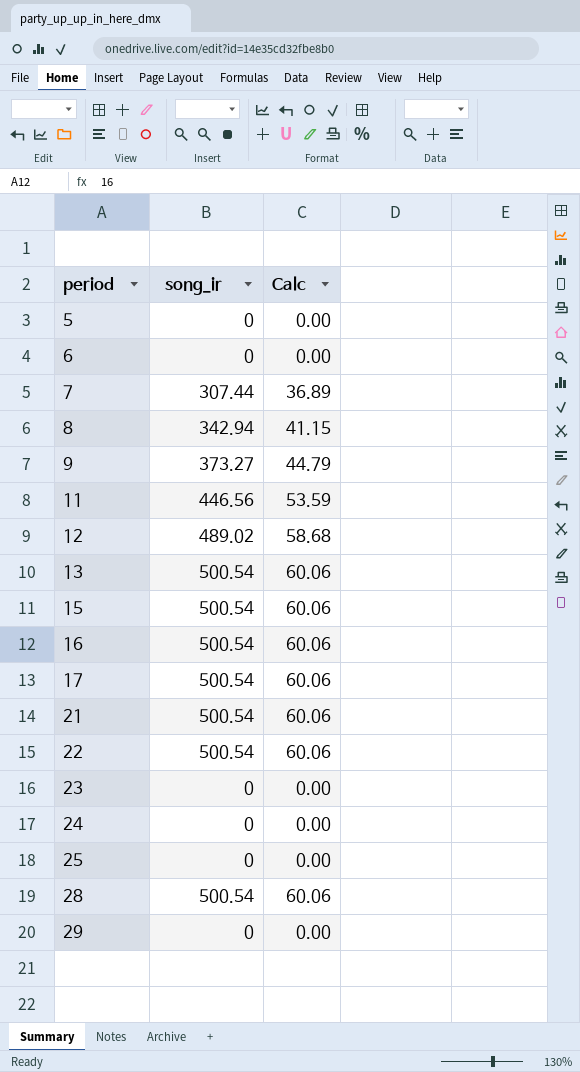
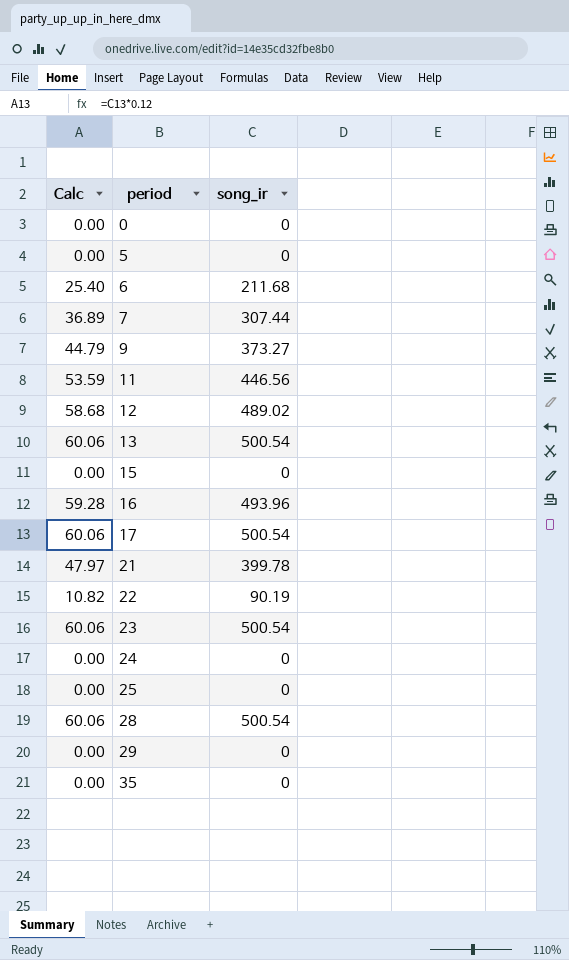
column Calc | position: 3 -> 1
row 8: 342.94 | 41.15 -> none
row 0: none -> 0.00 | 0
6 | Calc: 0.00 -> 25.40
6 | song_ir: 0 -> 211.68
15 | Calc: 60.06 -> 0.00
15 | song_ir: 500.54 -> 0
16 | Calc: 60.06 -> 59.28
16 | song_ir: 500.54 -> 493.96
21 | Calc: 60.06 -> 47.97
21 | song_ir: 500.54 -> 399.78
22 | Calc: 60.06 -> 10.82
22 | song_ir: 500.54 -> 90.19
23 | Calc: 0.00 -> 60.06
23 | song_ir: 0 -> 500.54
row 35: none -> 0.00 | 0

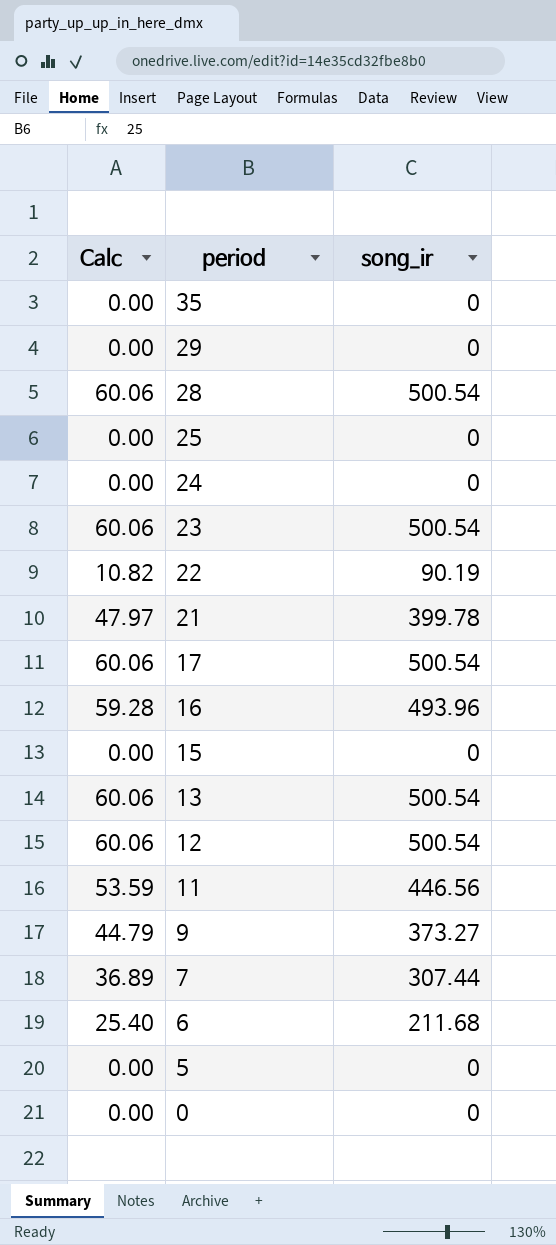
row order: period ascending -> period descending
12 | Calc: 58.68 -> 60.06
12 | song_ir: 489.02 -> 500.54

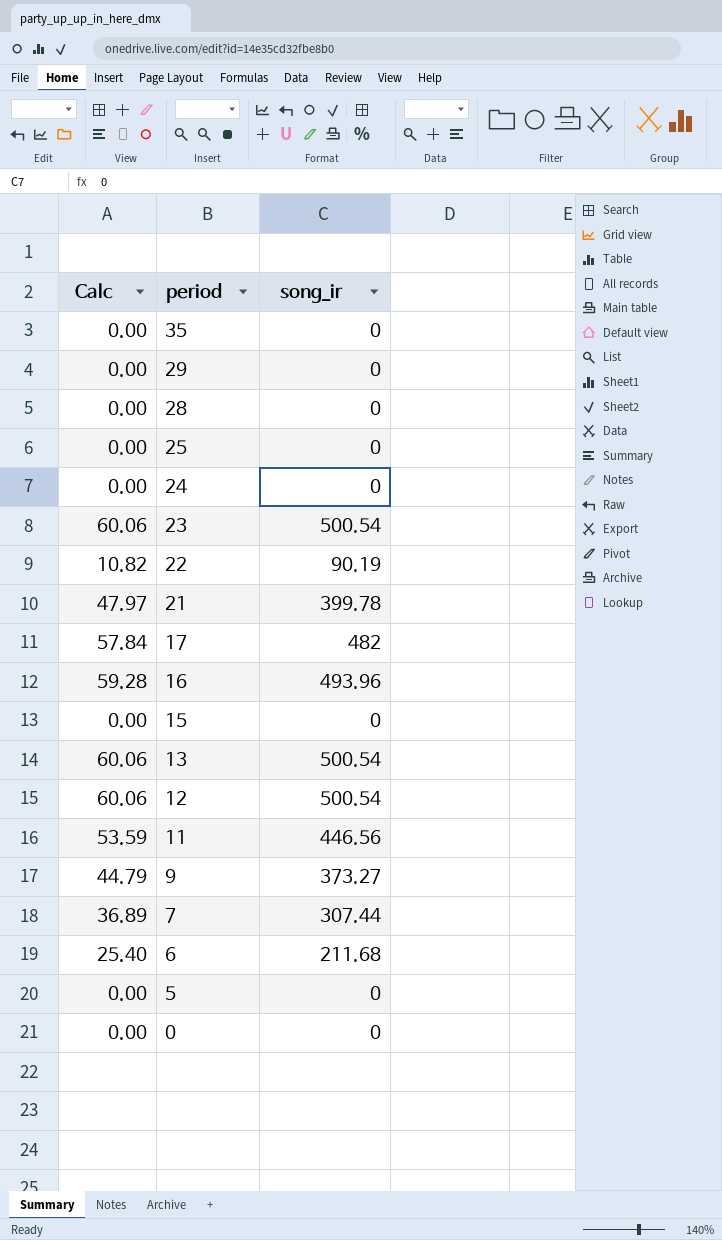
28 | Calc: 60.06 -> 0.00
28 | song_ir: 500.54 -> 0
17 | Calc: 60.06 -> 57.84
17 | song_ir: 500.54 -> 482

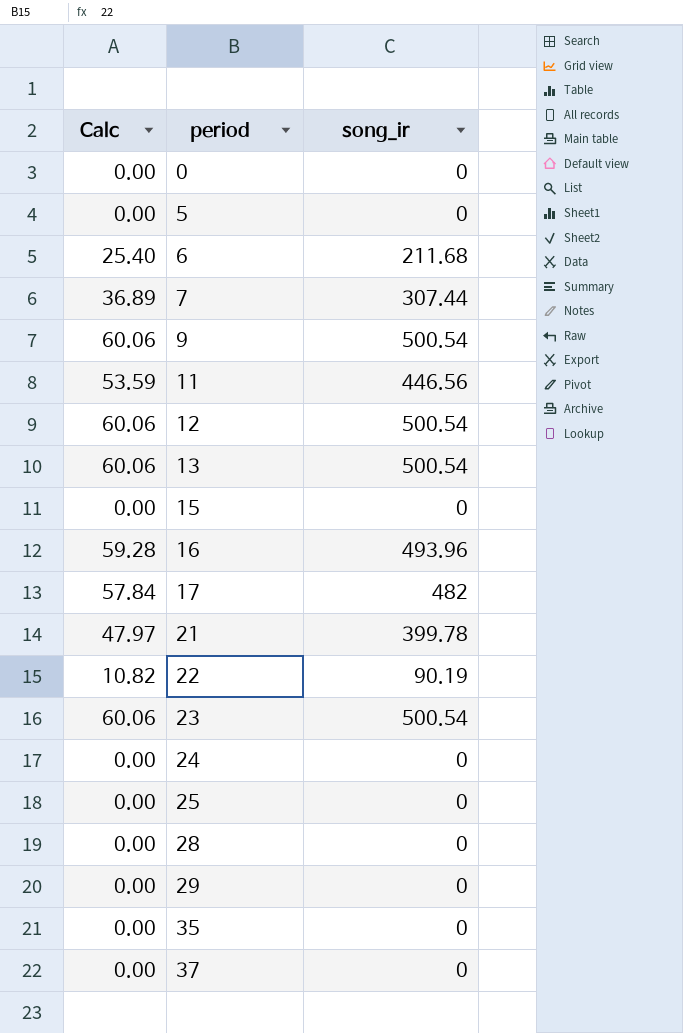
row order: period descending -> period ascending
9 | Calc: 44.79 -> 60.06
9 | song_ir: 373.27 -> 500.54
row 37: none -> 0.00 | 0

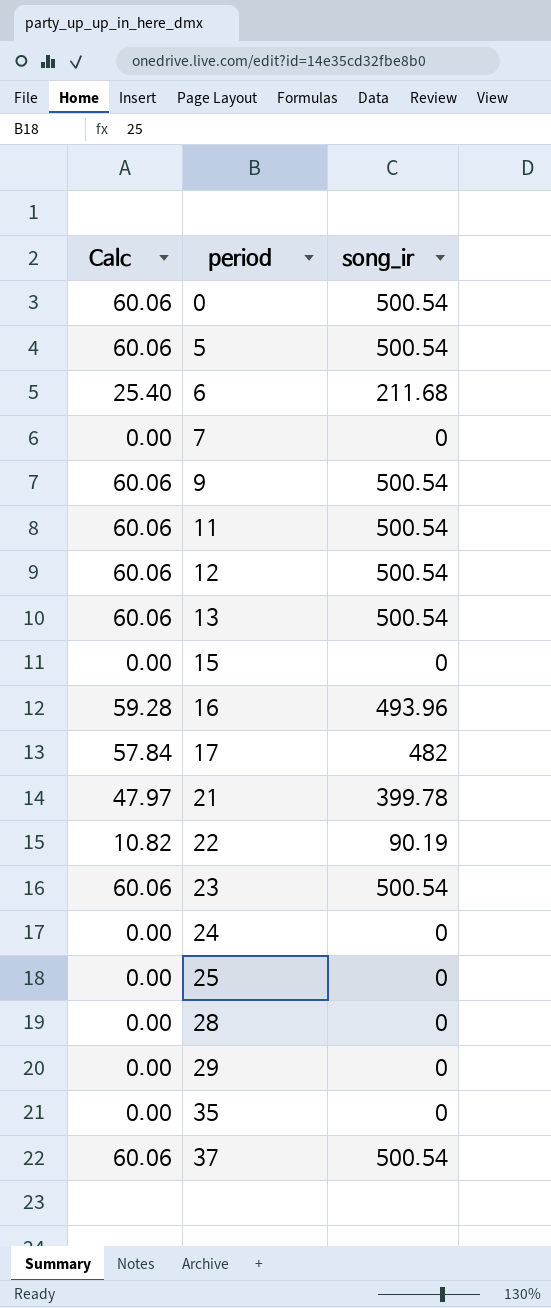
0 | Calc: 0.00 -> 60.06
0 | song_ir: 0 -> 500.54
5 | Calc: 0.00 -> 60.06
5 | song_ir: 0 -> 500.54
7 | Calc: 36.89 -> 0.00
7 | song_ir: 307.44 -> 0
11 | Calc: 53.59 -> 60.06
11 | song_ir: 446.56 -> 500.54
37 | Calc: 0.00 -> 60.06
37 | song_ir: 0 -> 500.54

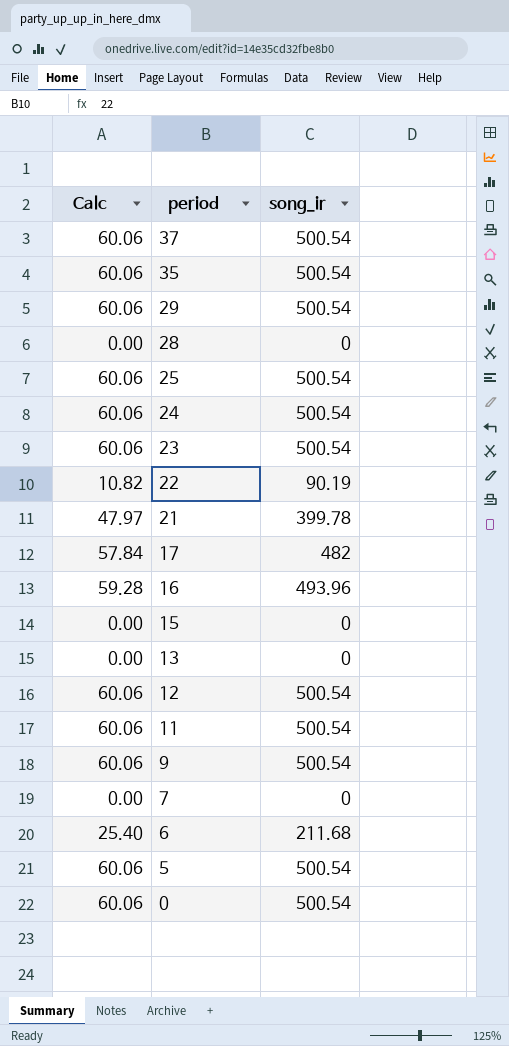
row order: period ascending -> period descending
35 | Calc: 0.00 -> 60.06
35 | song_ir: 0 -> 500.54
29 | Calc: 0.00 -> 60.06
29 | song_ir: 0 -> 500.54
25 | Calc: 0.00 -> 60.06
25 | song_ir: 0 -> 500.54
24 | Calc: 0.00 -> 60.06
24 | song_ir: 0 -> 500.54
13 | Calc: 60.06 -> 0.00
13 | song_ir: 500.54 -> 0

